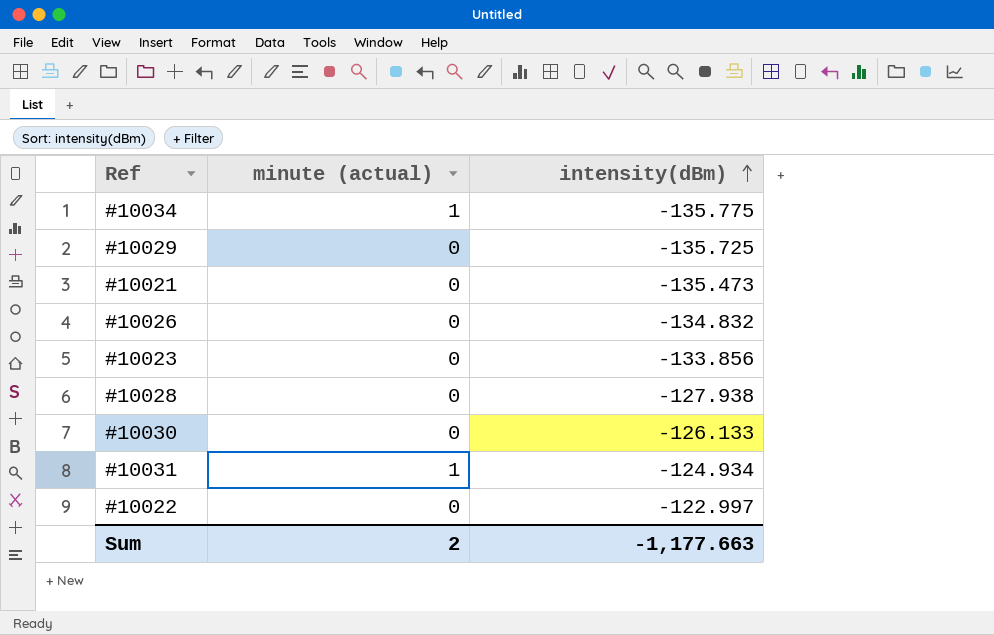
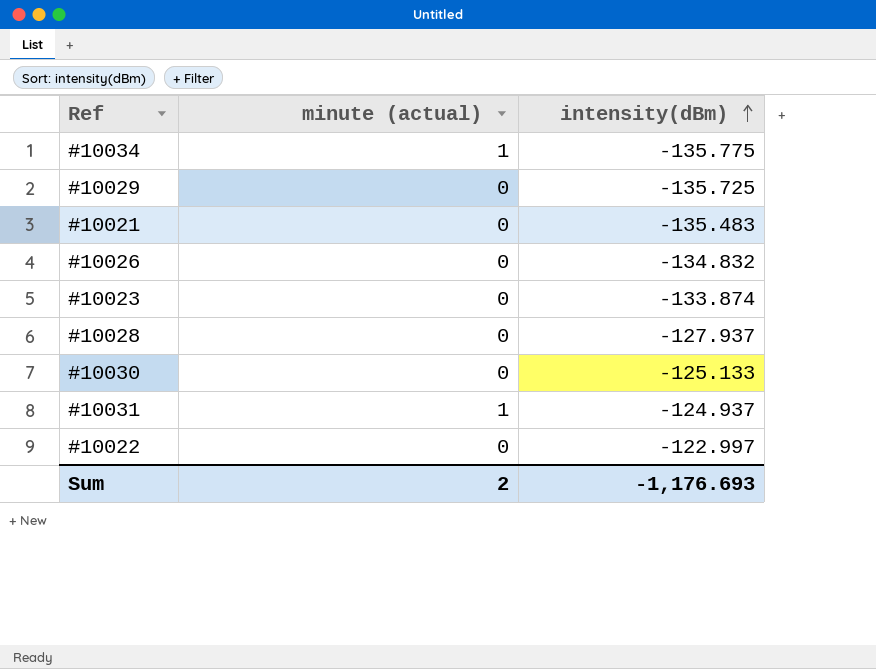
#10021 | intensity(dBm): -135.473 -> -135.483
#10023 | intensity(dBm): -133.856 -> -133.874
#10028 | intensity(dBm): -127.938 -> -127.937
#10030 | intensity(dBm): -126.133 -> -125.133
#10031 | intensity(dBm): -124.934 -> -124.937
Sum | intensity(dBm): -1,177.663 -> -1,176.693

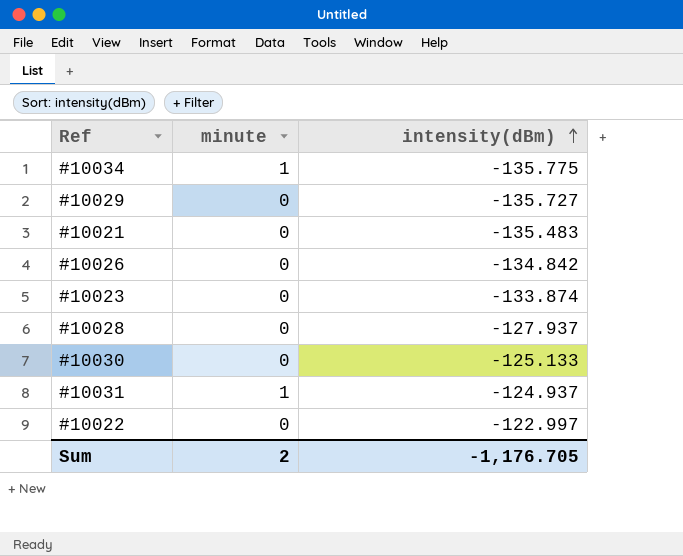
column name: minute (actual) -> minute
#10029 | intensity(dBm): -135.725 -> -135.727
#10026 | intensity(dBm): -134.832 -> -134.842
Sum | intensity(dBm): -1,176.693 -> -1,176.705

